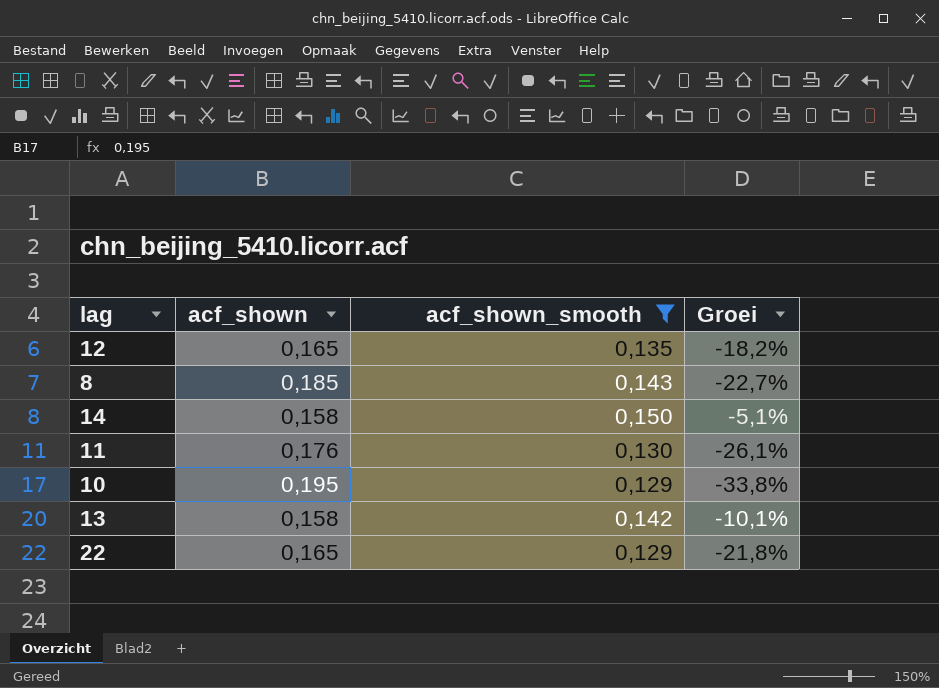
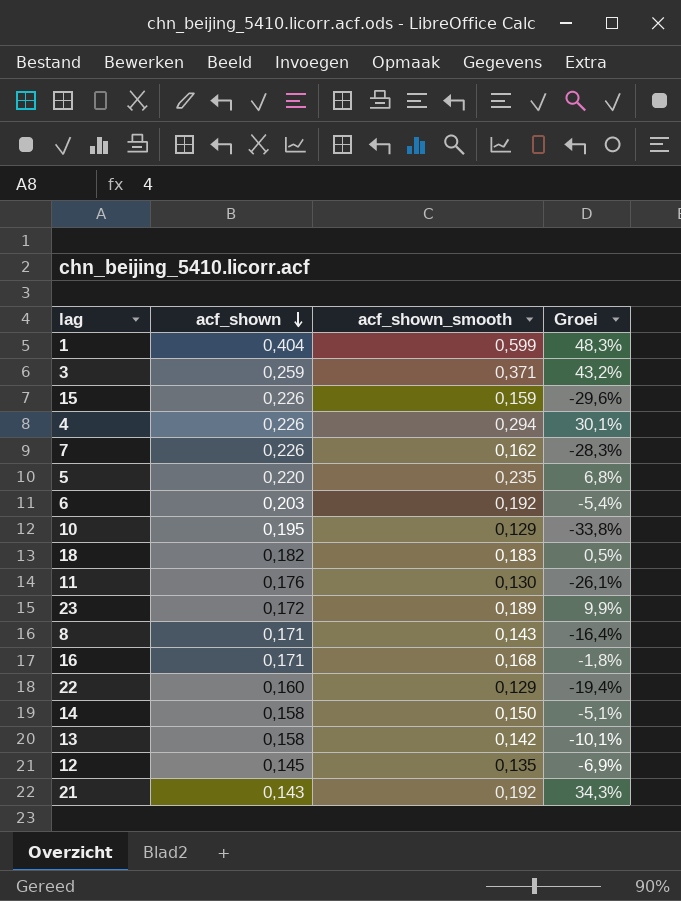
filter: acf_shown_smooth <= 0,150 -> none
row order: none -> acf_shown descending
8 | acf_shown: 0,185 -> 0,171
8 | Groei: -22,7% -> -16,4%
22 | acf_shown: 0,165 -> 0,160
22 | Groei: -21,8% -> -19,4%
12 | acf_shown: 0,165 -> 0,145
12 | Groei: -18,2% -> -6,9%

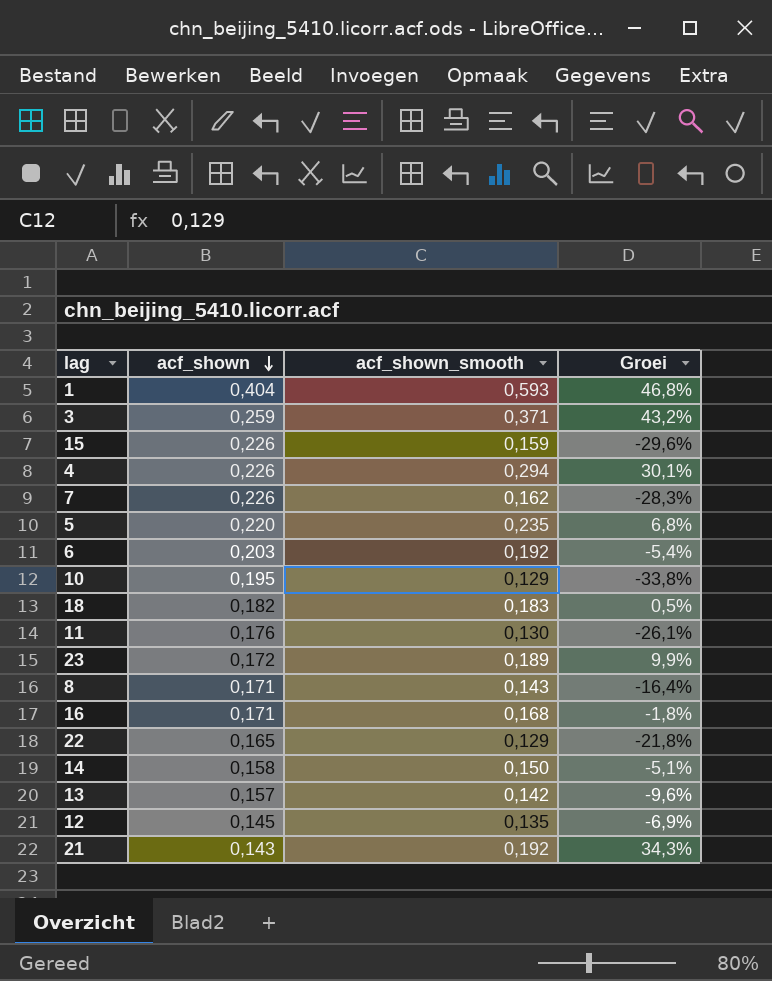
1 | acf_shown_smooth: 0,599 -> 0,593
1 | Groei: 48,3% -> 46,8%
22 | acf_shown: 0,160 -> 0,165
22 | Groei: -19,4% -> -21,8%
13 | acf_shown: 0,158 -> 0,157
13 | Groei: -10,1% -> -9,6%

